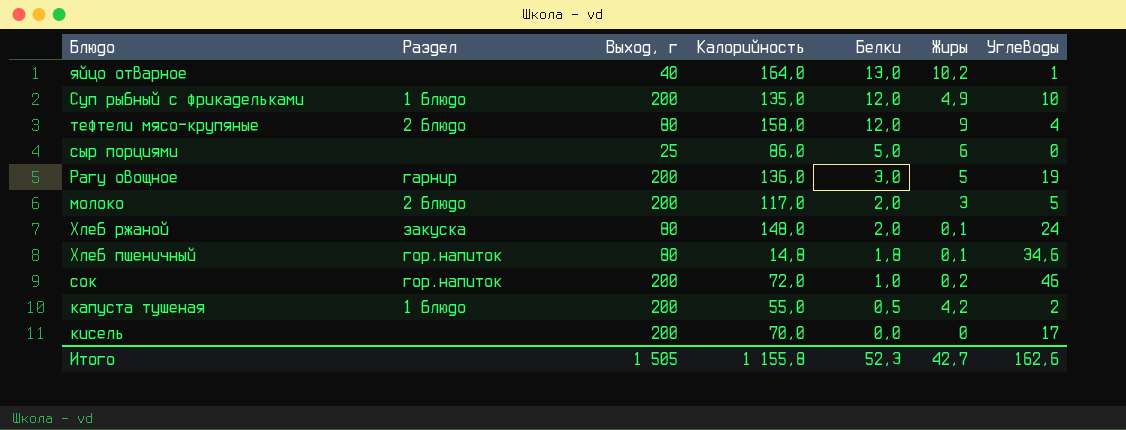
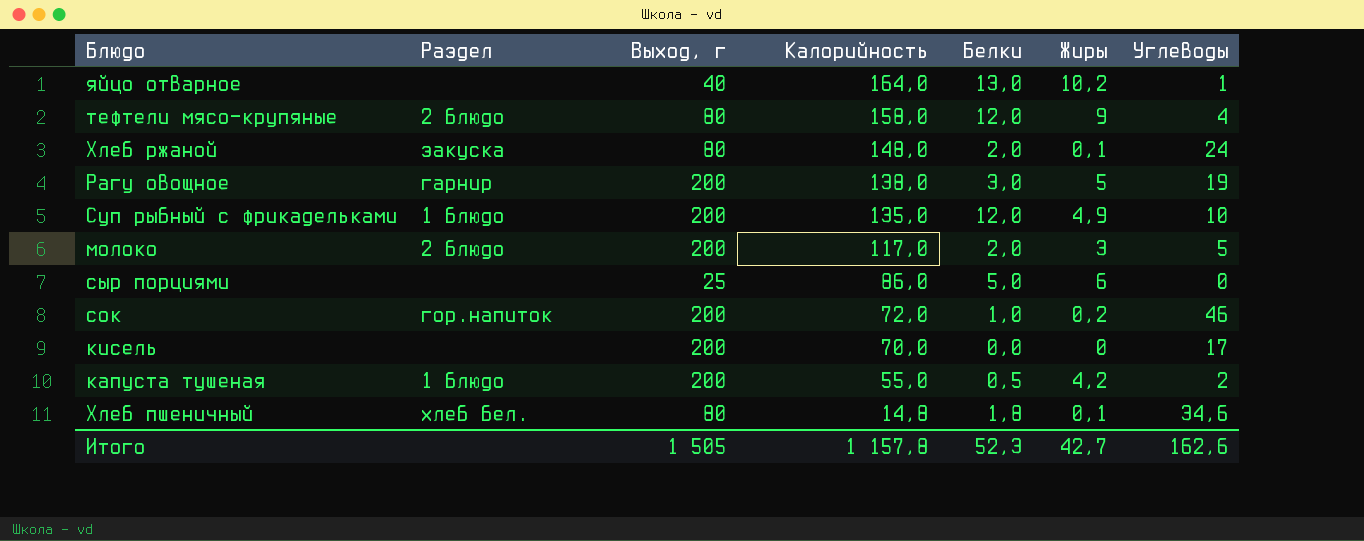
row order: Белки descending -> Калорийность descending
Рагу овощное | Калорийность: 136,0 -> 138,0
Хлеб пшеничный | Раздел: гор.напиток -> хлеб бел.
Итого | Калорийность: 1 155,8 -> 1 157,8

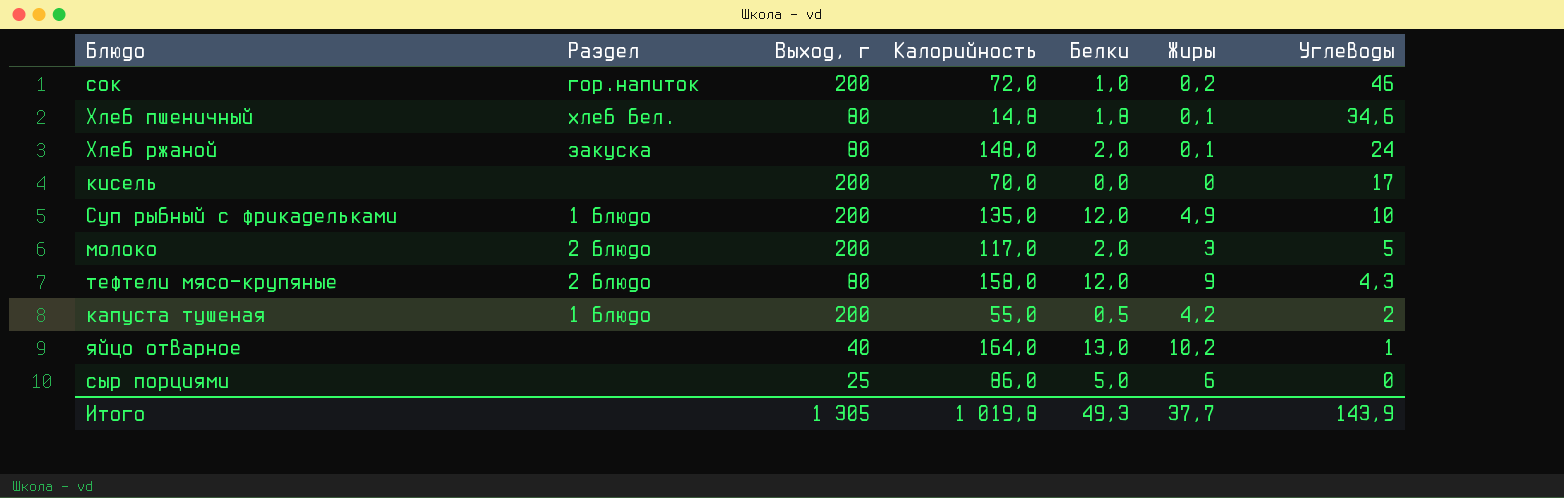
row order: Калорийность descending -> Углеводы descending
row Рагу овощное: гарнир | 200 | 138,0 | 3,0 | 5 | 19 -> none
тефтели мясо-крупяные | Углеводы: 4 -> 4,3
Итого | Выход, г: 1 505 -> 1 305
Итого | Калорийность: 1 157,8 -> 1 019,8
Итого | Белки: 52,3 -> 49,3
Итого | Жиры: 42,7 -> 37,7
Итого | Углеводы: 162,6 -> 143,9

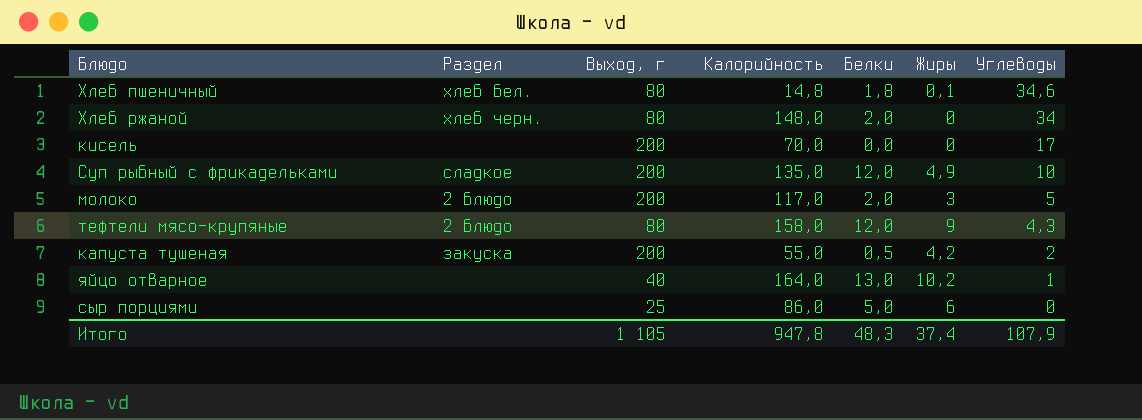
row сок: гор.напиток | 200 | 72,0 | 1,0 | 0,2 | 46 -> none
Хлеб ржаной | Раздел: закуска -> хлеб черн.
Хлеб ржаной | Жиры: 0,1 -> 0
Хлеб ржаной | Углеводы: 24 -> 34
Суп рыбный с фрикадельками | Раздел: 1 блюдо -> сладкое
капуста тушеная | Раздел: 1 блюдо -> закуска
Итого | Выход, г: 1 305 -> 1 105
Итого | Калорийность: 1 019,8 -> 947,8
Итого | Белки: 49,3 -> 48,3
Итого | Жиры: 37,7 -> 37,4
Итого | Углеводы: 143,9 -> 107,9

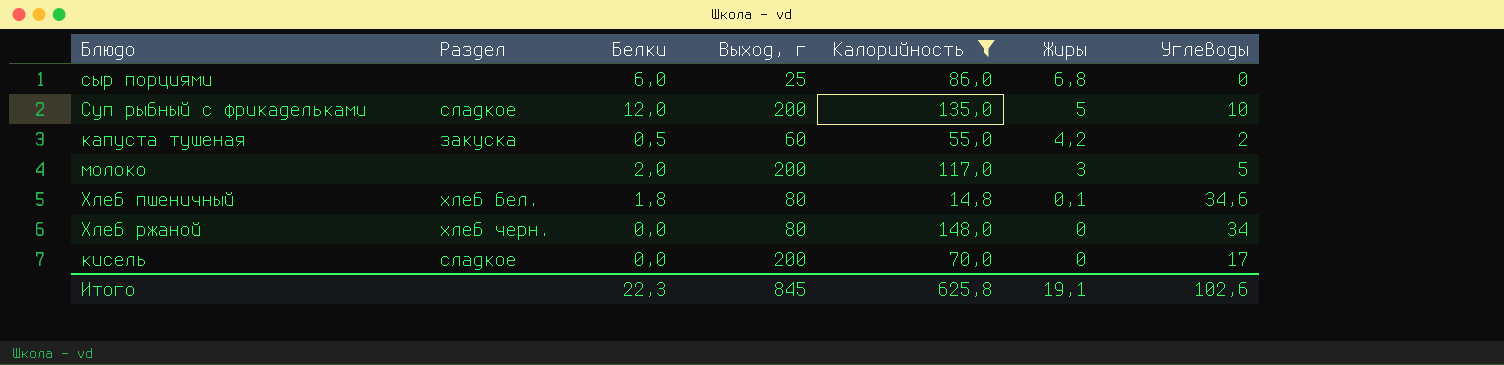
filter: none -> Калорийность <= 148,0
row order: Углеводы descending -> Жиры descending
column Белки | position: 5 -> 3
сыр порциями | Белки: 5,0 -> 6,0
сыр порциями | Жиры: 6 -> 6,8
Суп рыбный с фрикадельками | Жиры: 4,9 -> 5
капуста тушеная | Выход, г: 200 -> 60
молоко | Раздел: 2 блюдо -> none
Хлеб ржаной | Белки: 2,0 -> 0,0
кисель | Раздел: none -> сладкое
Итого | Белки: 48,3 -> 22,3
Итого | Выход, г: 1 105 -> 845
Итого | Калорийность: 947,8 -> 625,8
Итого | Жиры: 37,4 -> 19,1
Итого | Углеводы: 107,9 -> 102,6

